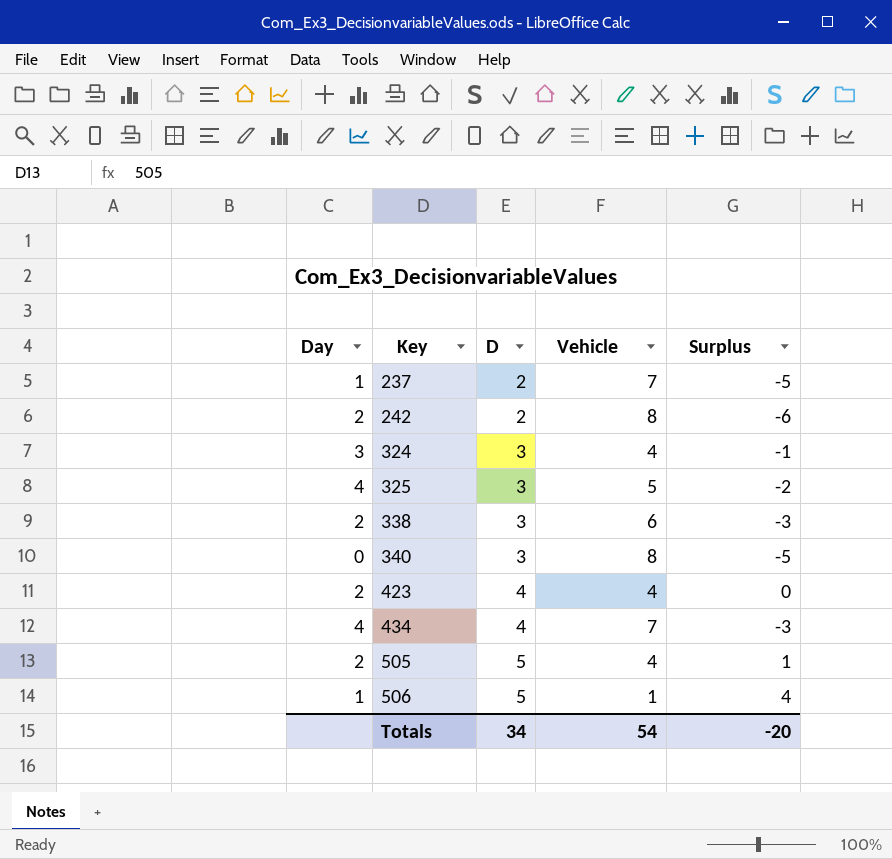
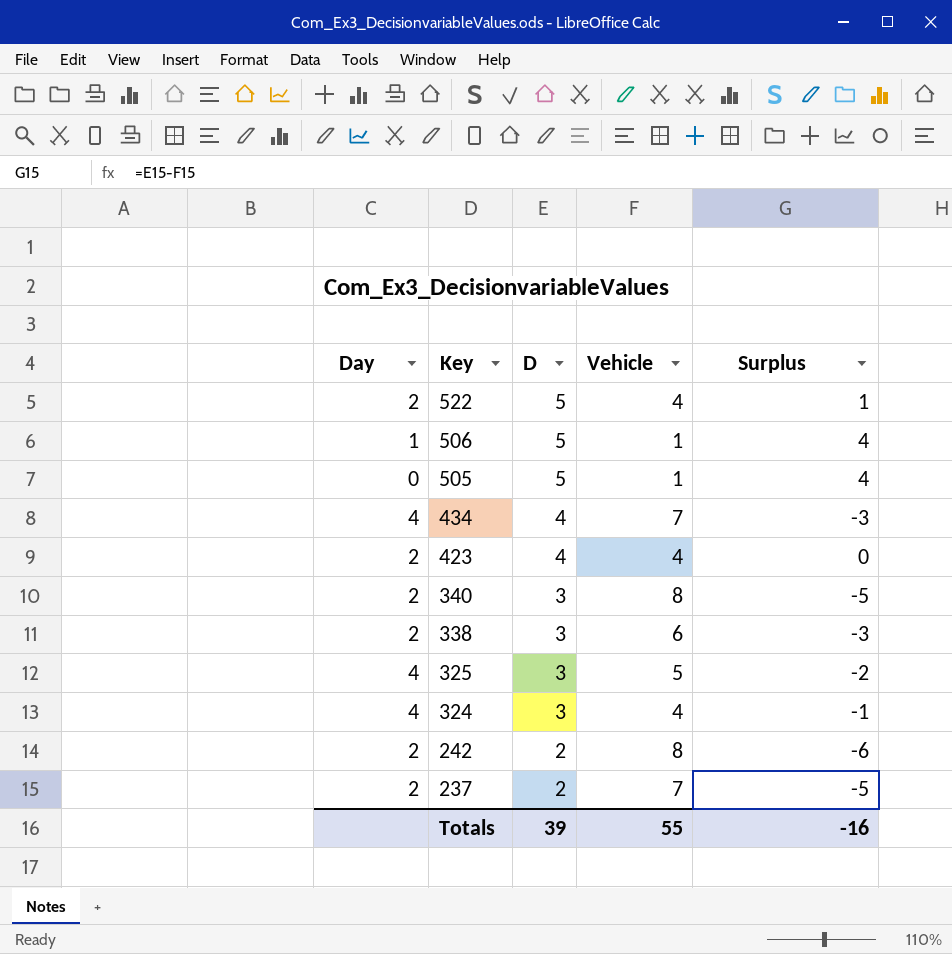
row order: Key ascending -> Key descending
row 522: none -> 2 | 5 | 4 | 1
505 | Day: 2 -> 0
505 | Vehicle: 4 -> 1
505 | Surplus: 1 -> 4
340 | Day: 0 -> 2
324 | Day: 3 -> 4
237 | Day: 1 -> 2
Totals | D: 34 -> 39
Totals | Vehicle: 54 -> 55
Totals | Surplus: -20 -> -16

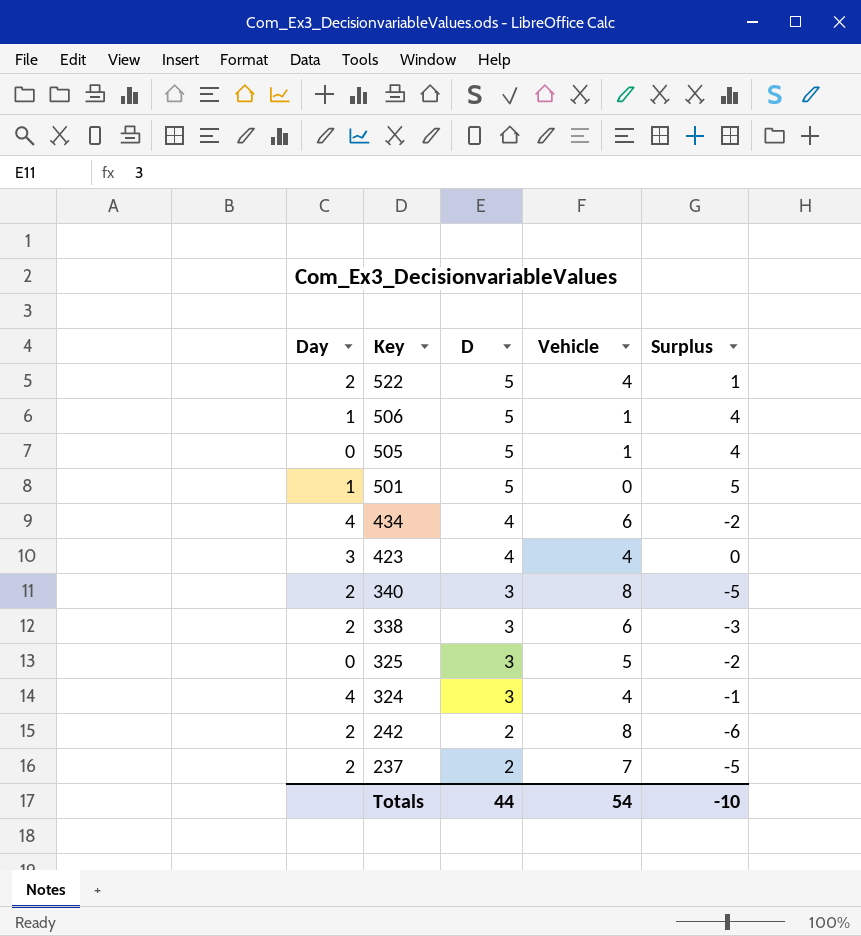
row 501: none -> 1 | 5 | 0 | 5
434 | Vehicle: 7 -> 6
434 | Surplus: -3 -> -2
423 | Day: 2 -> 3
325 | Day: 4 -> 0
Totals | D: 39 -> 44
Totals | Vehicle: 55 -> 54
Totals | Surplus: -16 -> -10

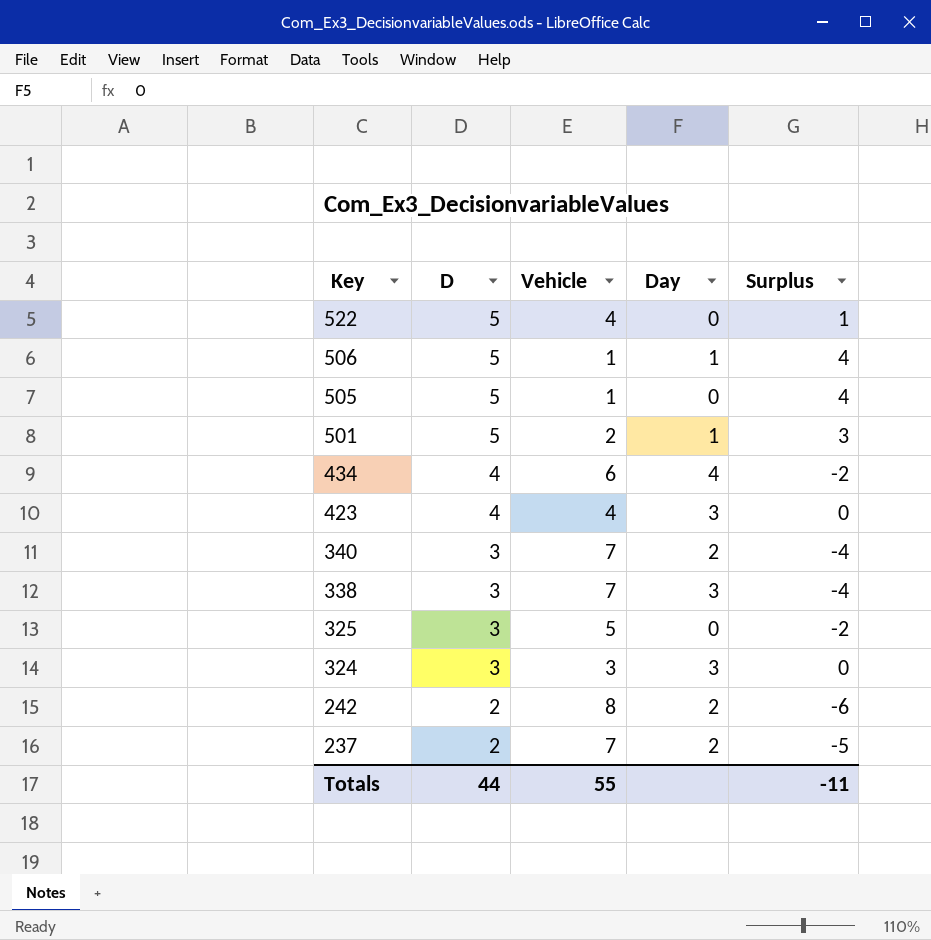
column Day | position: 1 -> 4
522 | Day: 2 -> 0
501 | Vehicle: 0 -> 2
501 | Surplus: 5 -> 3
340 | Vehicle: 8 -> 7
340 | Surplus: -5 -> -4
338 | Vehicle: 6 -> 7
338 | Day: 2 -> 3
338 | Surplus: -3 -> -4
324 | Vehicle: 4 -> 3
324 | Day: 4 -> 3
324 | Surplus: -1 -> 0
Totals | Vehicle: 54 -> 55
Totals | Surplus: -10 -> -11

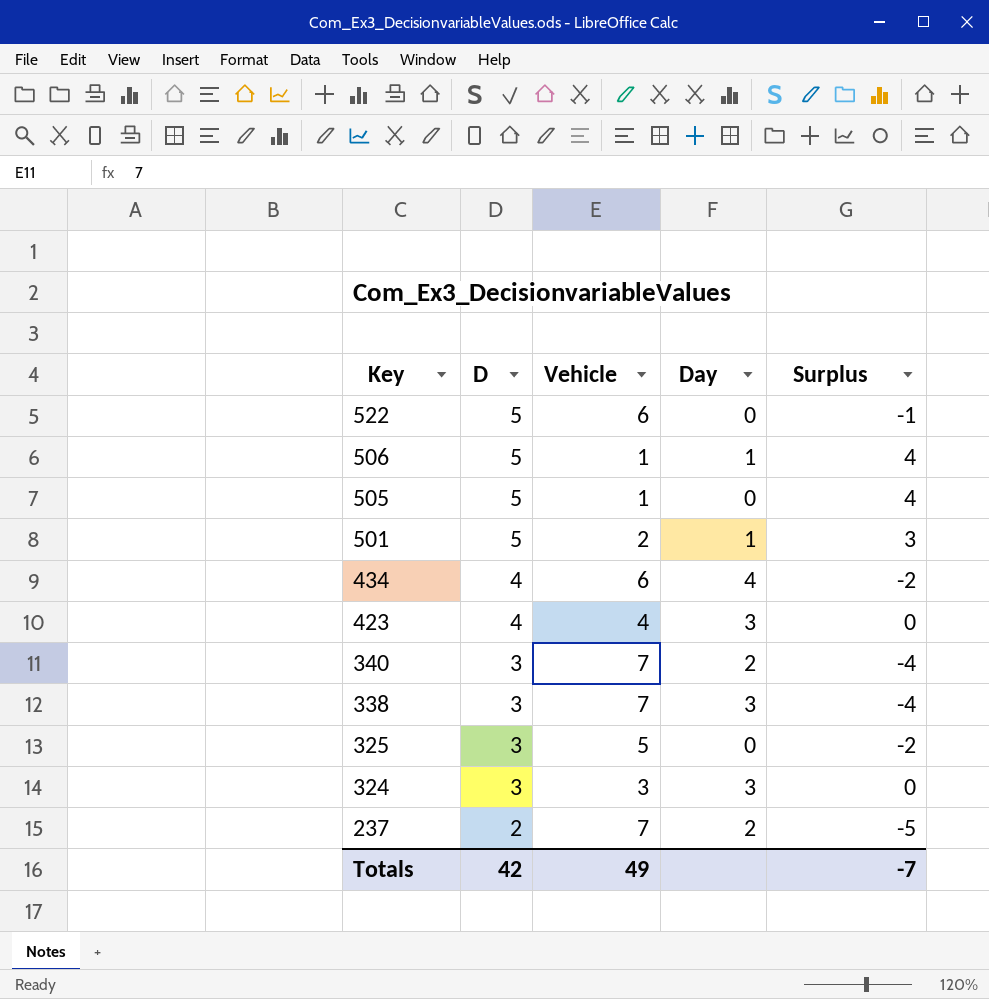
row 242: 2 | 8 | 2 | -6 -> none
522 | Vehicle: 4 -> 6
522 | Surplus: 1 -> -1
Totals | D: 44 -> 42
Totals | Vehicle: 55 -> 49
Totals | Surplus: -11 -> -7

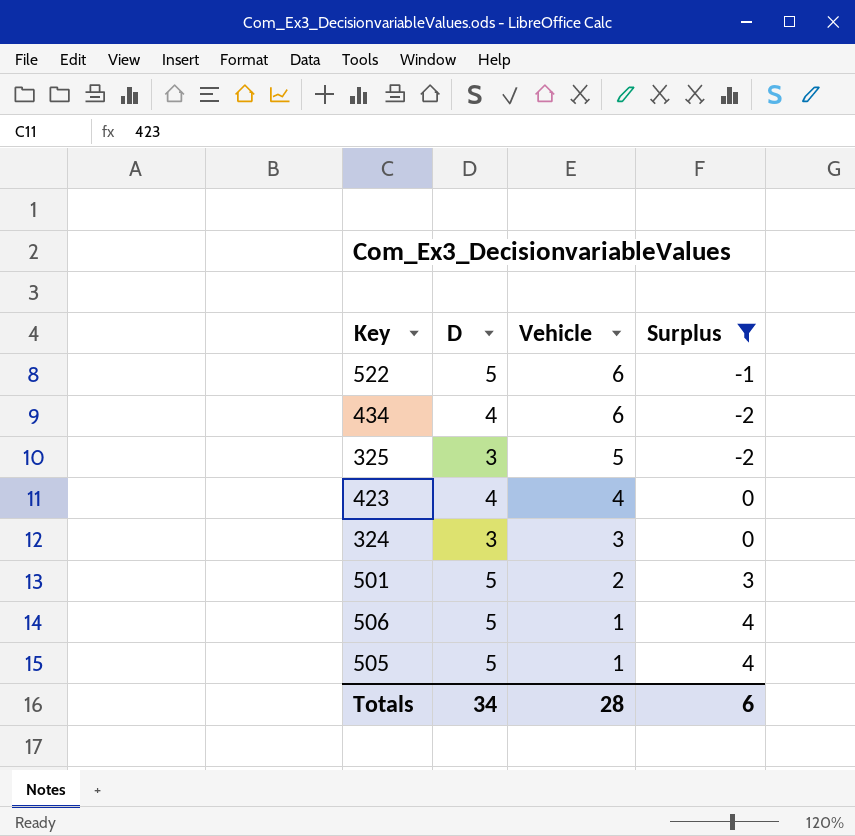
filter: none -> Surplus >= -2
row order: Key descending -> Vehicle descending
column Day | position: 4 -> none
Totals | D: 42 -> 34
Totals | Vehicle: 49 -> 28
Totals | Surplus: -7 -> 6

